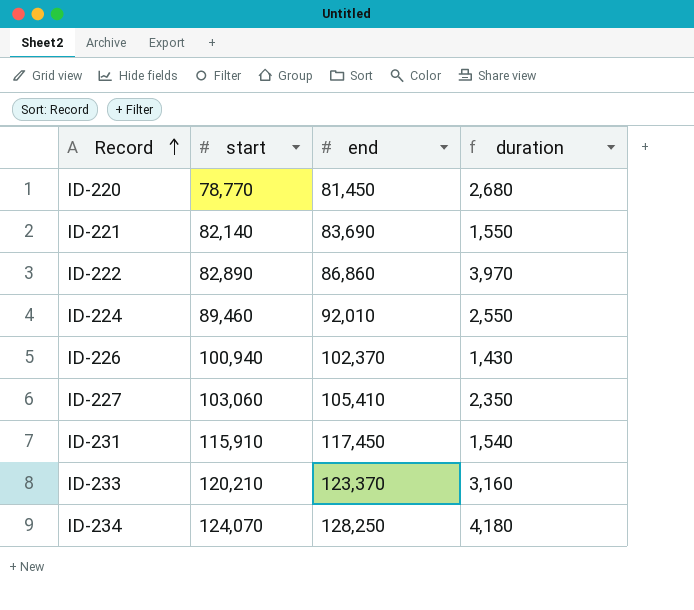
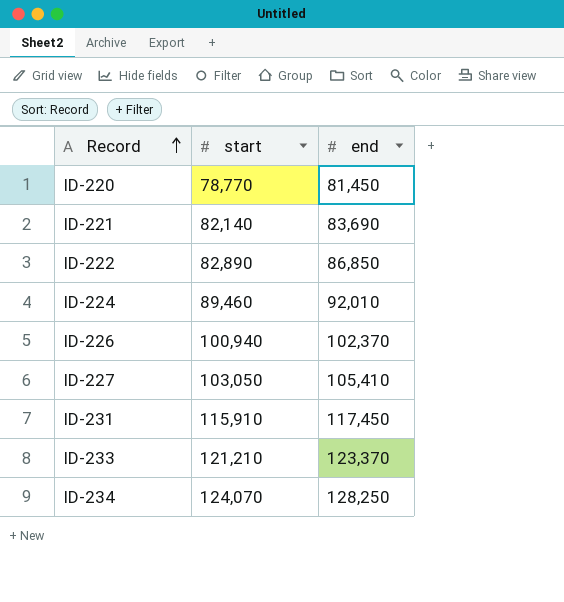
column duration | formula: [end] - [start] -> none
ID-222 | end: 86,860 -> 86,850
ID-227 | start: 103,060 -> 103,050
ID-233 | start: 120,210 -> 121,210

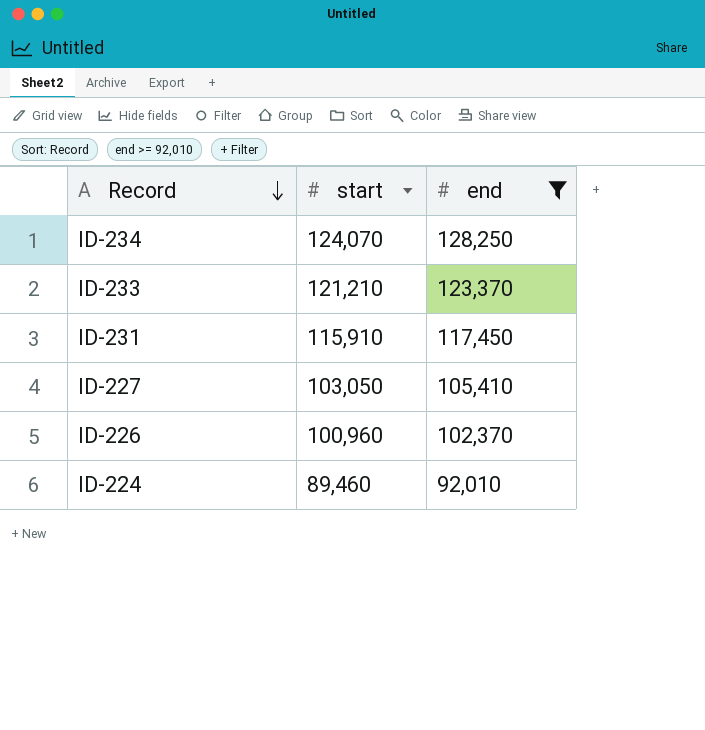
filter: none -> end >= 92,010
row order: Record ascending -> Record descending
ID-226 | start: 100,940 -> 100,960

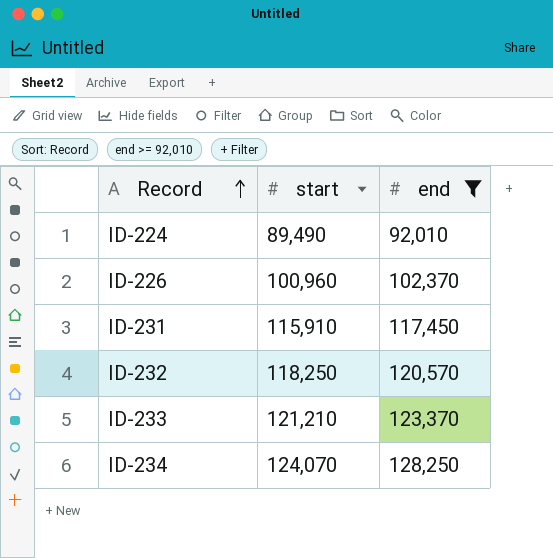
row order: Record descending -> Record ascending
row ID-227: 103,050 | 105,410 -> none
ID-224 | start: 89,460 -> 89,490
row ID-232: none -> 118,250 | 120,570

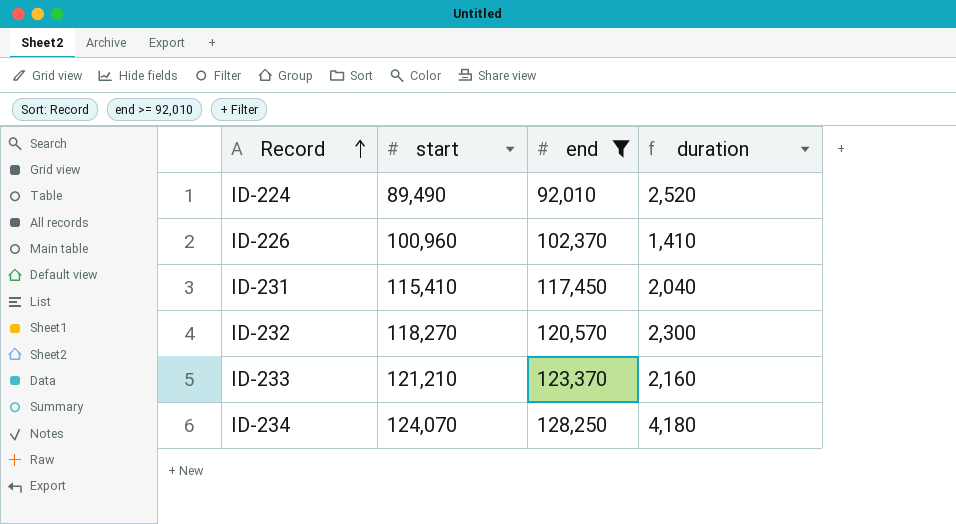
column duration | formula: none -> [end] - [start]
ID-231 | start: 115,910 -> 115,410
ID-232 | start: 118,250 -> 118,270

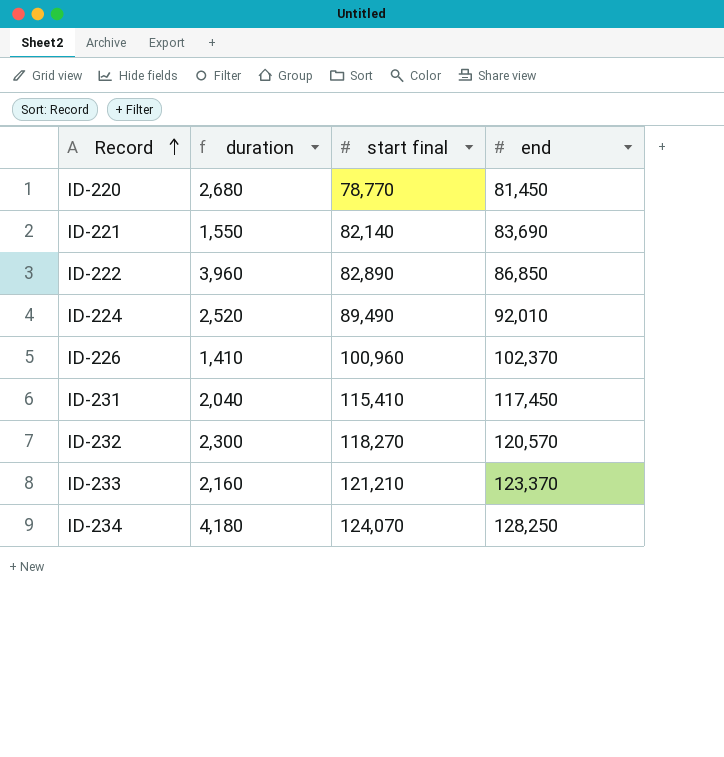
filter: end >= 92,010 -> none
column duration | position: 4 -> 2
column name: start -> start final

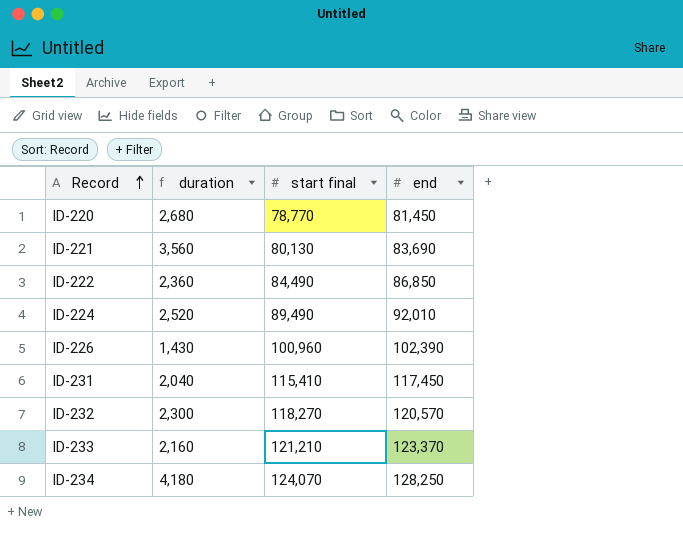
ID-221 | duration: 1,550 -> 3,560
ID-221 | start final: 82,140 -> 80,130
ID-222 | duration: 3,960 -> 2,360
ID-222 | start final: 82,890 -> 84,490
ID-226 | duration: 1,410 -> 1,430
ID-226 | end: 102,370 -> 102,390

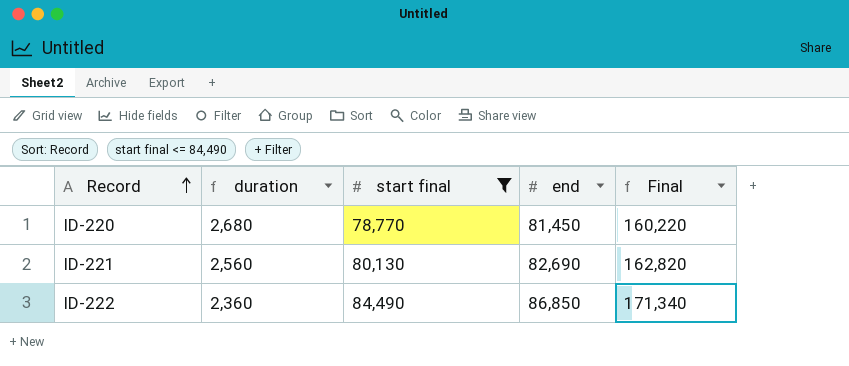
filter: none -> start final <= 84,490
column Final | formula: none -> [start final] + [end]
ID-221 | duration: 3,560 -> 2,560
ID-221 | end: 83,690 -> 82,690

